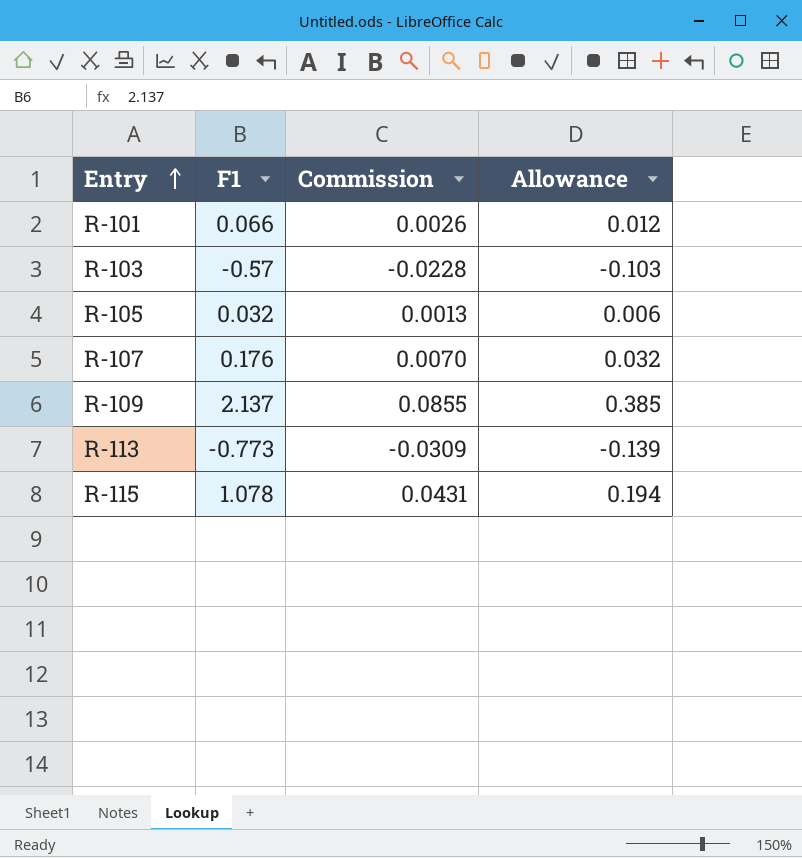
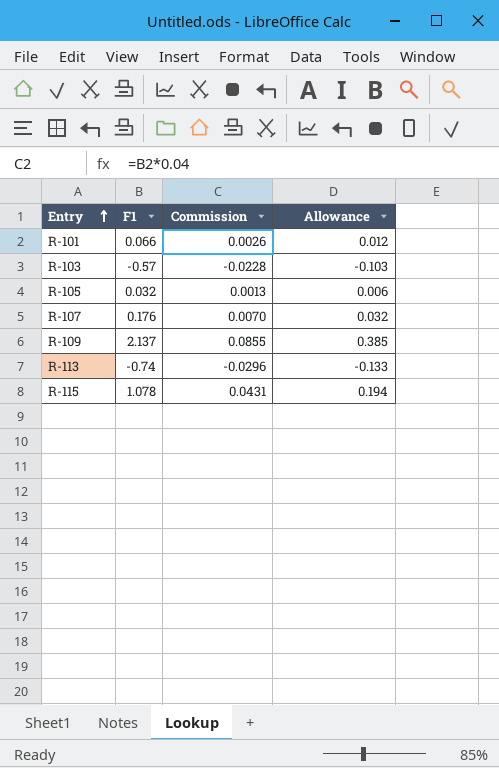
R-113 | F1: -0.773 -> -0.74
R-113 | Commission: -0.0309 -> -0.0296
R-113 | Allowance: -0.139 -> -0.133

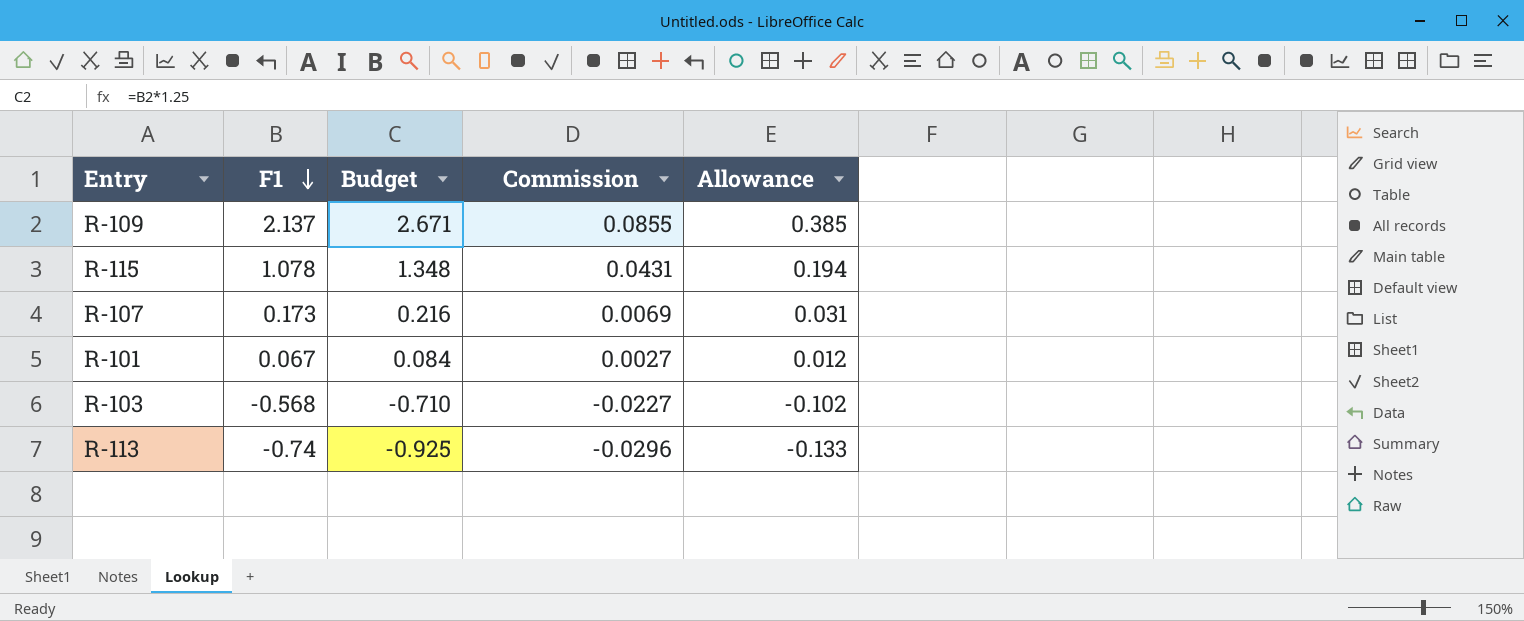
row order: Entry ascending -> F1 descending
column Budget | formula: none -> [F1] * 1.25
row R-105: 0.032 | 0.0013 | 0.006 -> none
R-107 | F1: 0.176 -> 0.173
R-107 | Commission: 0.0070 -> 0.0069
R-107 | Allowance: 0.032 -> 0.031
R-101 | F1: 0.066 -> 0.067
R-101 | Commission: 0.0026 -> 0.0027
R-103 | F1: -0.57 -> -0.568
R-103 | Commission: -0.0228 -> -0.0227
R-103 | Allowance: -0.103 -> -0.102

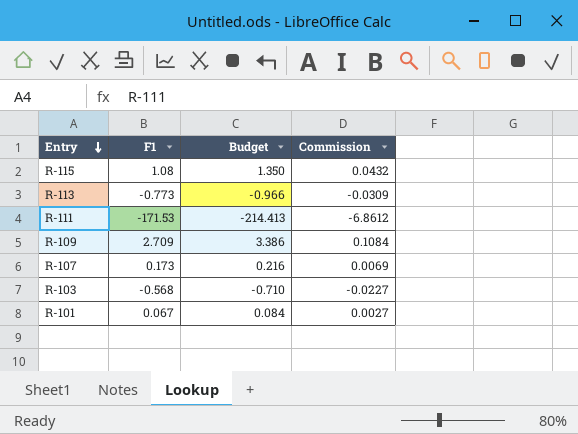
row order: F1 descending -> Entry descending
column Allowance | formula: [F1] * 0.18 -> none
R-115 | F1: 1.078 -> 1.08
R-115 | Budget: 1.348 -> 1.350
R-115 | Commission: 0.0431 -> 0.0432
R-113 | F1: -0.74 -> -0.773
R-113 | Budget: -0.925 -> -0.966
R-113 | Commission: -0.0296 -> -0.0309
row R-111: none -> -171.53 | -214.413 | -6.8612
R-109 | F1: 2.137 -> 2.709
R-109 | Budget: 2.671 -> 3.386
R-109 | Commission: 0.0855 -> 0.1084

